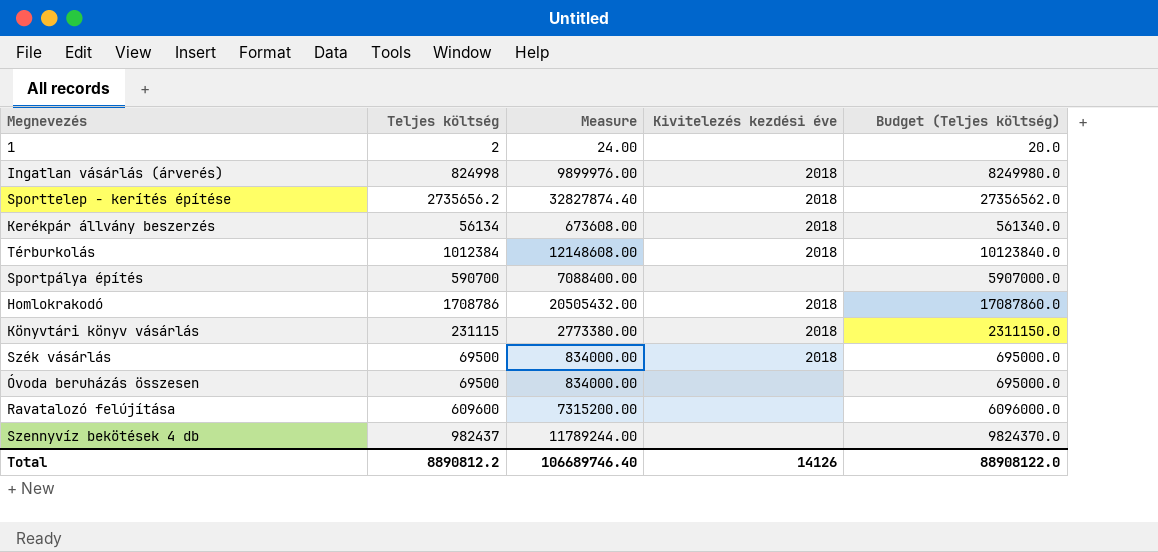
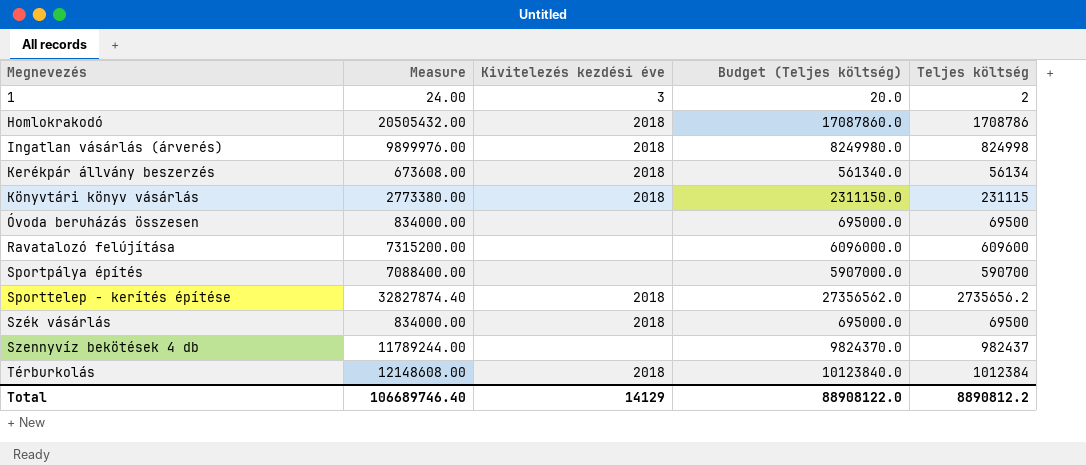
row order: none -> Megnevezés ascending
column Teljes költség | position: 2 -> 5
1 | Kivitelezés kezdési éve: none -> 3
Total | Kivitelezés kezdési éve: 14126 -> 14129

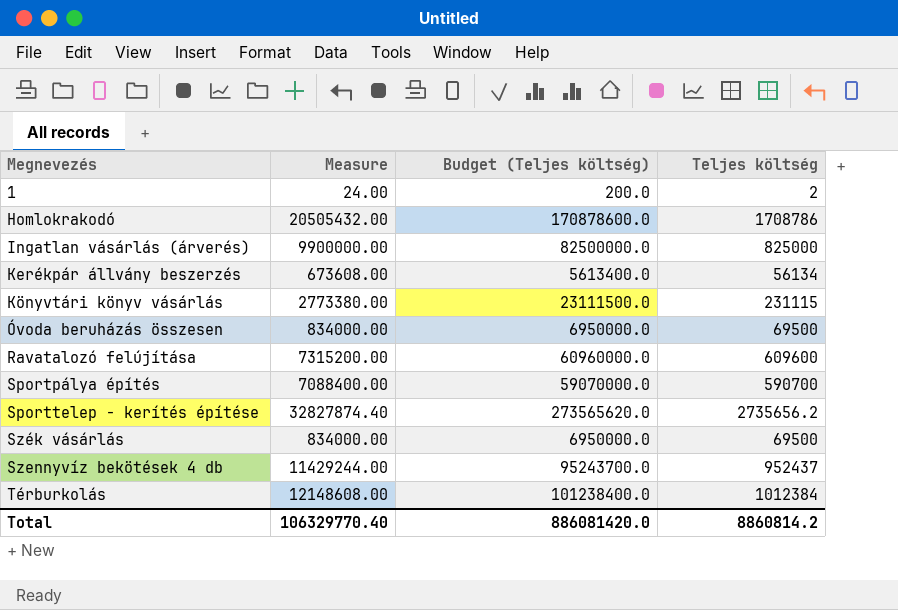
column Kivitelezés kezdési éve | position: 3 -> none
column Budget (Teljes költség) | formula: [Teljes költség] * 10 -> [Teljes költség] * 100
Ingatlan vásárlás (árverés) | Measure: 9899976.00 -> 9900000.00
Ingatlan vásárlás (árverés) | Teljes költség: 824998 -> 825000
Szennyvíz bekötések 4 db | Measure: 11789244.00 -> 11429244.00
Szennyvíz bekötések 4 db | Teljes költség: 982437 -> 952437
Total | Measure: 106689746.40 -> 106329770.40
Total | Budget (Teljes költség): 88908122.0 -> 886081420.0
Total | Teljes költség: 8890812.2 -> 8860814.2

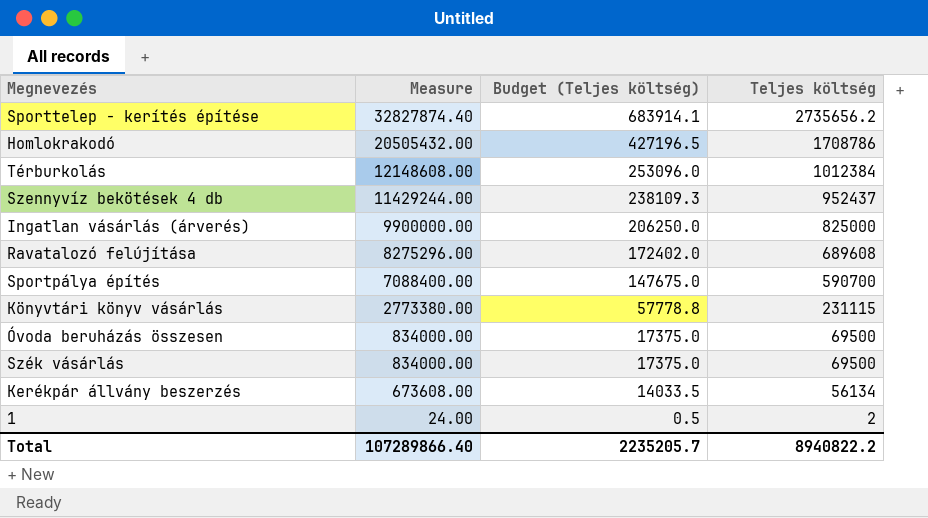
row order: Megnevezés ascending -> Measure descending
column Budget (Teljes költség) | formula: [Teljes költség] * 100 -> [Teljes költség] * 0.25
Ravatalozó felújítása | Measure: 7315200.00 -> 8275296.00
Ravatalozó felújítása | Teljes költség: 609600 -> 689608
Total | Measure: 106329770.40 -> 107289866.40
Total | Budget (Teljes költség): 886081420.0 -> 2235205.7
Total | Teljes költség: 8860814.2 -> 8940822.2

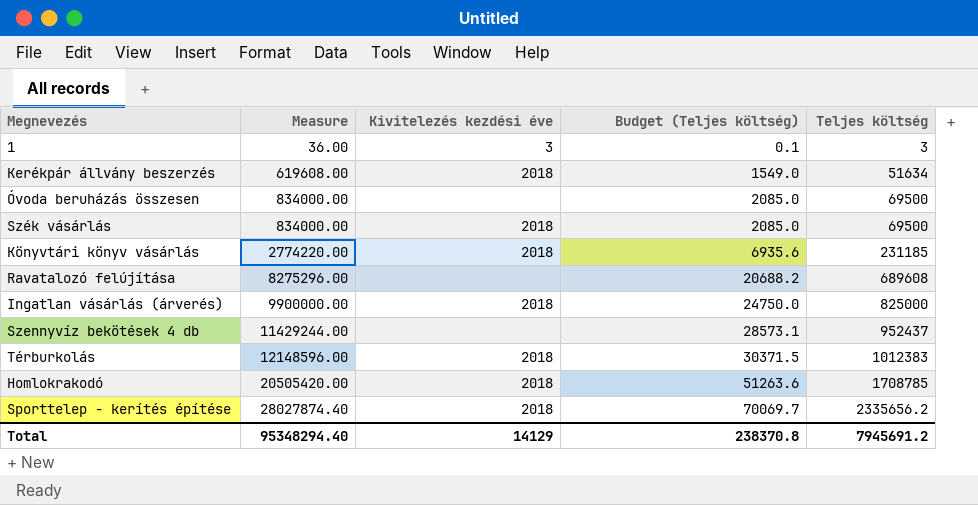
row order: Measure descending -> Measure ascending
column Kivitelezés kezdési éve | position: none -> 3
column Budget (Teljes költség) | formula: [Teljes költség] * 0.25 -> [Teljes költség] * 0.03
row Sportpálya építés: 7088400.00 | 147675.0 | 590700 -> none
1 | Measure: 24.00 -> 36.00
1 | Teljes költség: 2 -> 3
Kerékpár állvány beszerzés | Measure: 673608.00 -> 619608.00
Kerékpár állvány beszerzés | Teljes költség: 56134 -> 51634
Könyvtári könyv vásárlás | Measure: 2773380.00 -> 2774220.00
Könyvtári könyv vásárlás | Teljes költség: 231115 -> 231185
Térburkolás | Measure: 12148608.00 -> 12148596.00
Térburkolás | Teljes költség: 1012384 -> 1012383
Homlokrakodó | Measure: 20505432.00 -> 20505420.00
Homlokrakodó | Teljes költség: 1708786 -> 1708785
Sporttelep - kerítés építése | Measure: 32827874.40 -> 28027874.40
Sporttelep - kerítés építése | Teljes költség: 2735656.2 -> 2335656.2
Total | Measure: 107289866.40 -> 95348294.40
Total | Budget (Teljes költség): 2235205.7 -> 238370.8
Total | Teljes költség: 8940822.2 -> 7945691.2

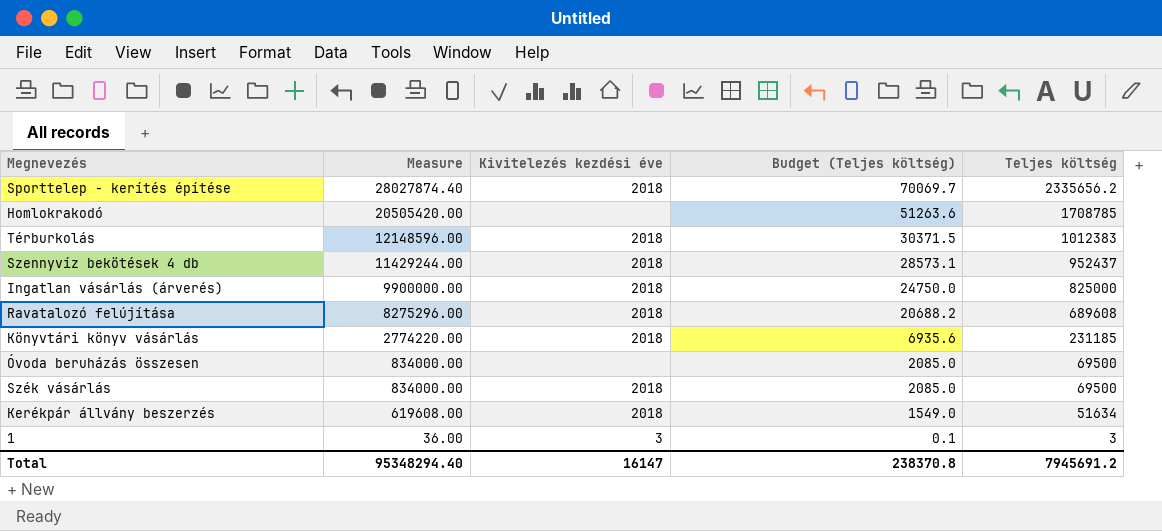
row order: Measure ascending -> Measure descending
Homlokrakodó | Kivitelezés kezdési éve: 2018 -> none
Szennyvíz bekötések 4 db | Kivitelezés kezdési éve: none -> 2018
Ravatalozó felújítása | Kivitelezés kezdési éve: none -> 2018
Total | Kivitelezés kezdési éve: 14129 -> 16147

